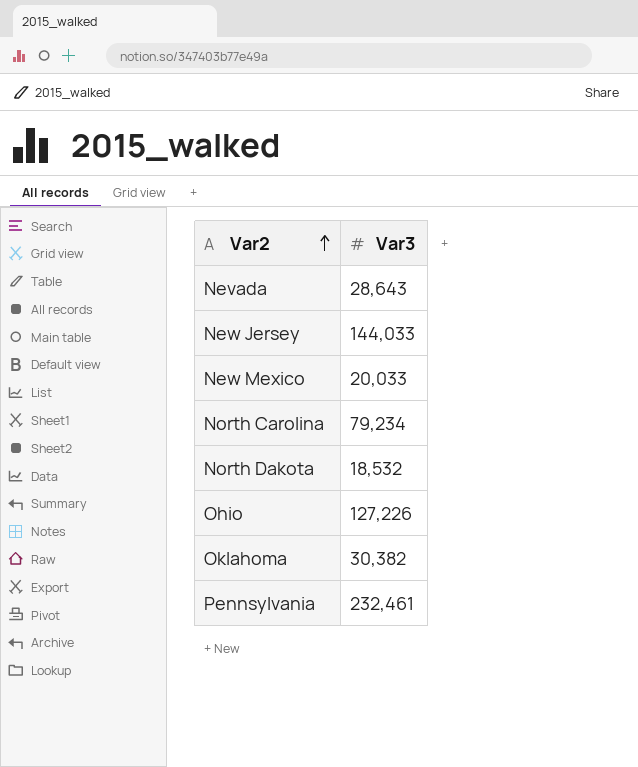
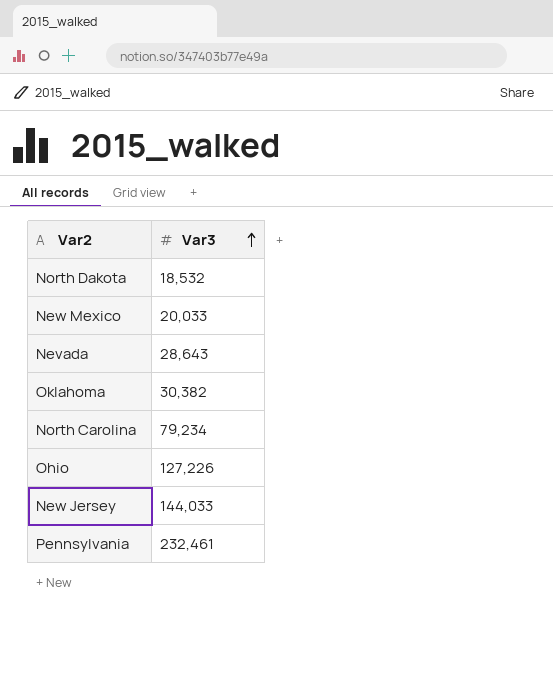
row order: Var2 ascending -> Var3 ascending

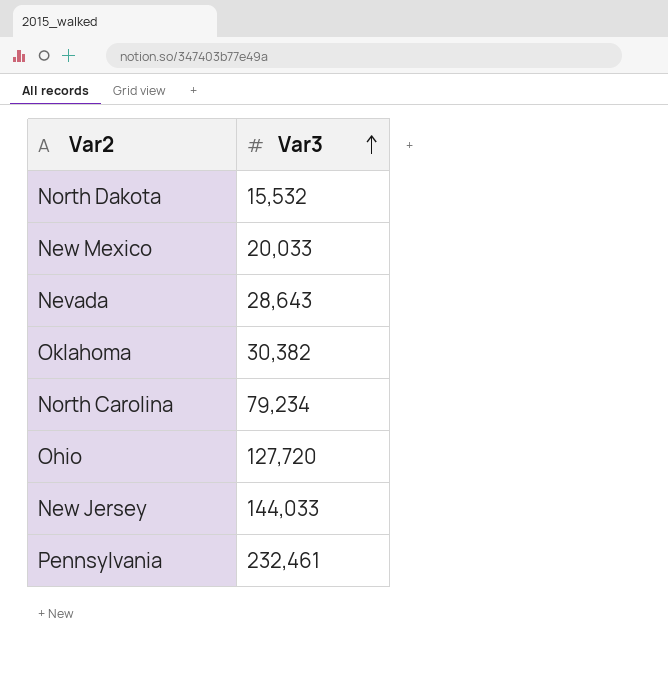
North Dakota | Var3: 18,532 -> 15,532
Ohio | Var3: 127,226 -> 127,720

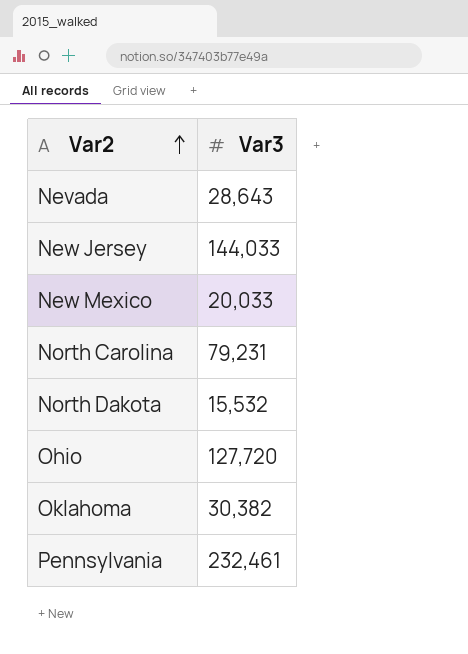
row order: Var3 ascending -> Var2 ascending
North Carolina | Var3: 79,234 -> 79,231

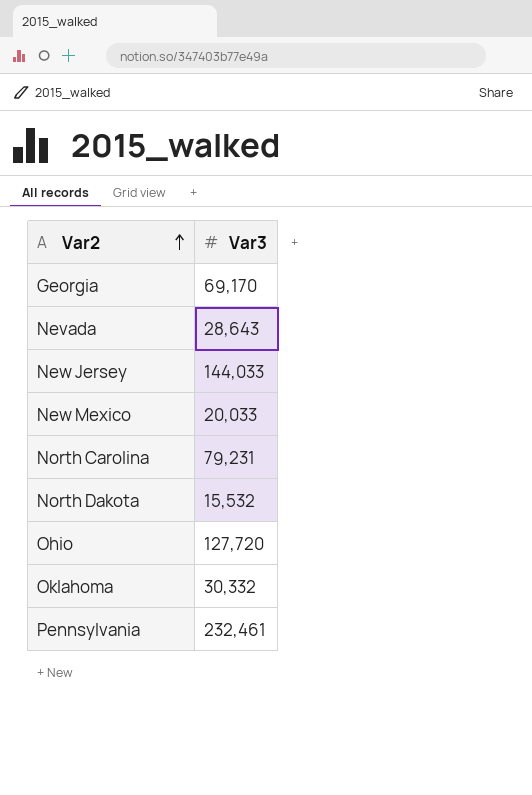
row Georgia: none -> 69,170
Oklahoma | Var3: 30,382 -> 30,332

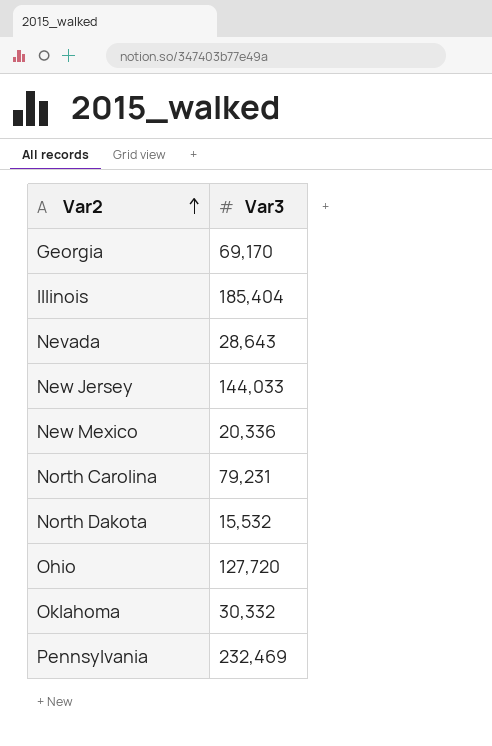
row Illinois: none -> 185,404
New Mexico | Var3: 20,033 -> 20,336
Pennsylvania | Var3: 232,461 -> 232,469

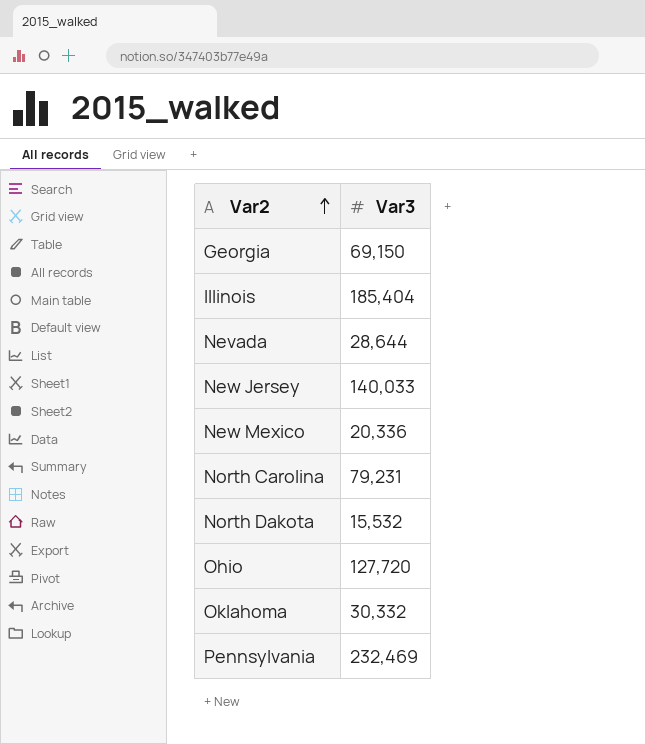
Georgia | Var3: 69,170 -> 69,150
Nevada | Var3: 28,643 -> 28,644
New Jersey | Var3: 144,033 -> 140,033

